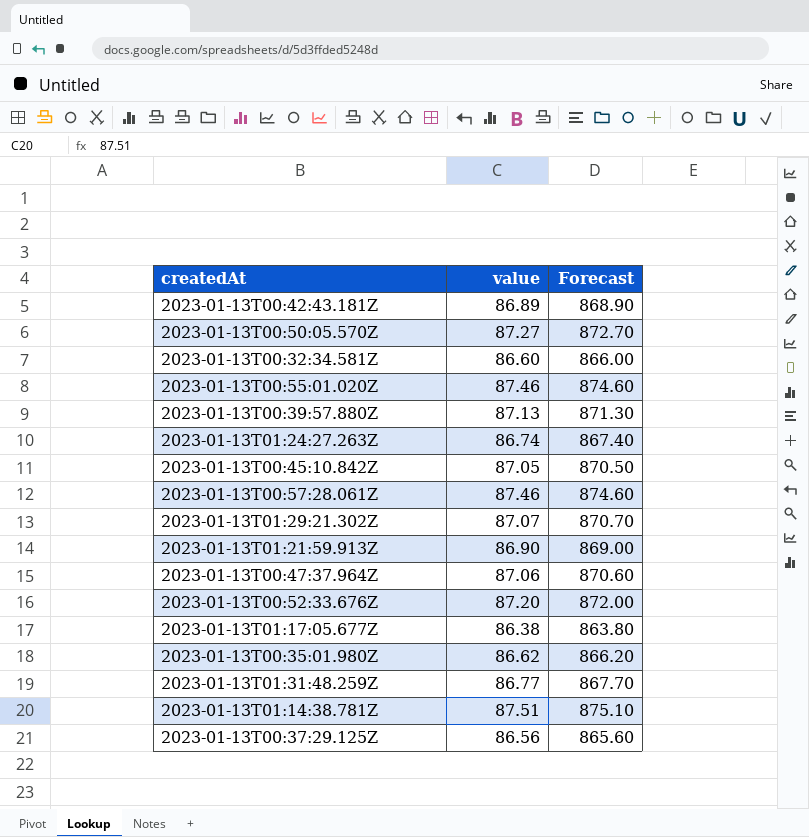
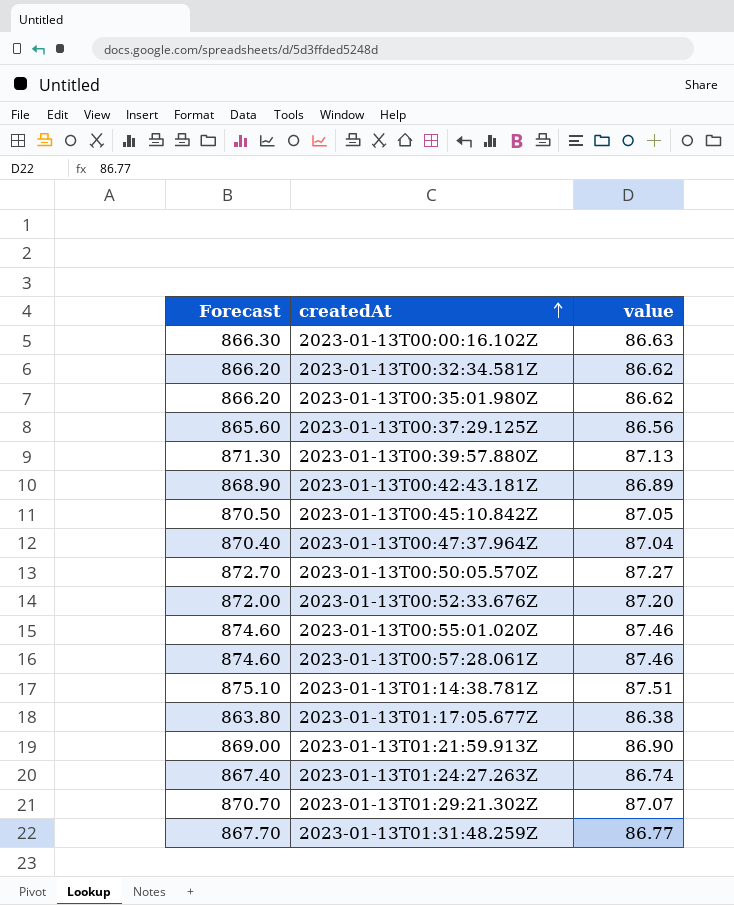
row order: none -> createdAt ascending
column Forecast | position: 3 -> 1
row 2023-01-13T00:00:16.102Z: none -> 866.30 | 86.63
2023-01-13T00:32:34.581Z | Forecast: 866.00 -> 866.20
2023-01-13T00:32:34.581Z | value: 86.60 -> 86.62
2023-01-13T00:47:37.964Z | Forecast: 870.60 -> 870.40
2023-01-13T00:47:37.964Z | value: 87.06 -> 87.04

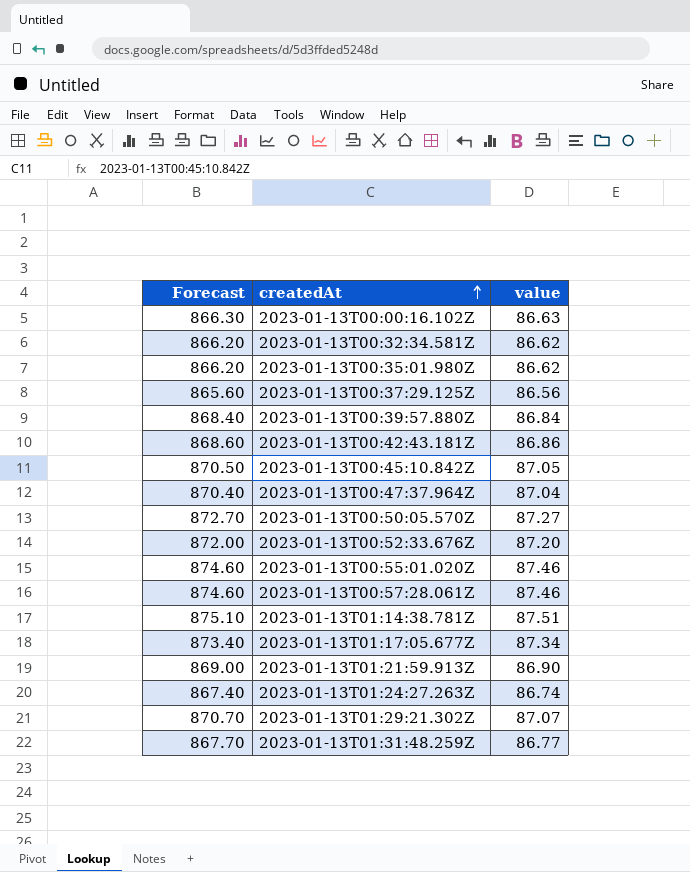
2023-01-13T00:39:57.880Z | Forecast: 871.30 -> 868.40
2023-01-13T00:39:57.880Z | value: 87.13 -> 86.84
2023-01-13T00:42:43.181Z | Forecast: 868.90 -> 868.60
2023-01-13T00:42:43.181Z | value: 86.89 -> 86.86
2023-01-13T01:17:05.677Z | Forecast: 863.80 -> 873.40
2023-01-13T01:17:05.677Z | value: 86.38 -> 87.34

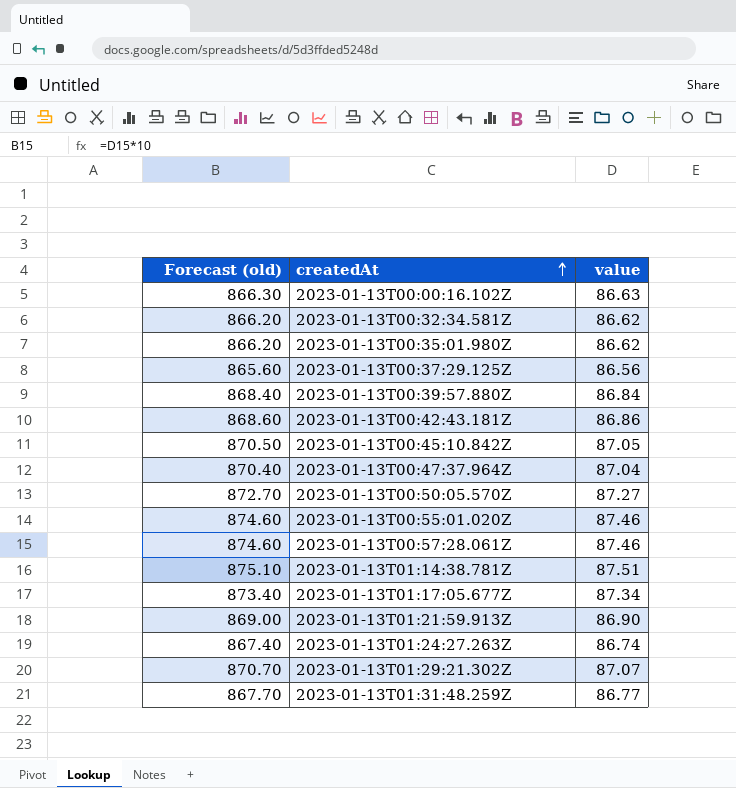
column name: Forecast -> Forecast (old)
row 2023-01-13T00:52:33.676Z: 872.00 | 87.20 -> none

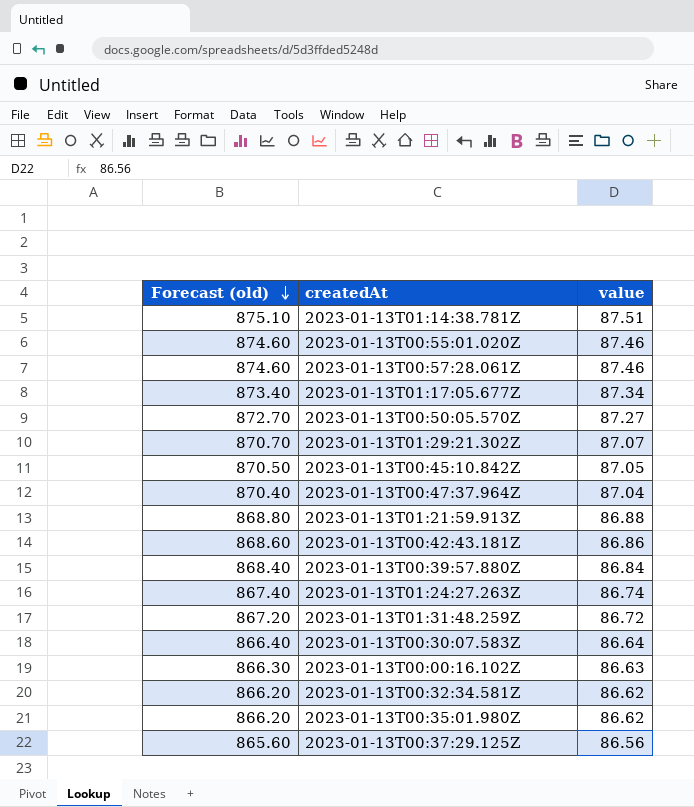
row order: createdAt ascending -> Forecast (old) descending
2023-01-13T01:21:59.913Z | Forecast (old): 869.00 -> 868.80
2023-01-13T01:21:59.913Z | value: 86.90 -> 86.88
2023-01-13T01:31:48.259Z | Forecast (old): 867.70 -> 867.20
2023-01-13T01:31:48.259Z | value: 86.77 -> 86.72
row 2023-01-13T00:30:07.583Z: none -> 866.40 | 86.64

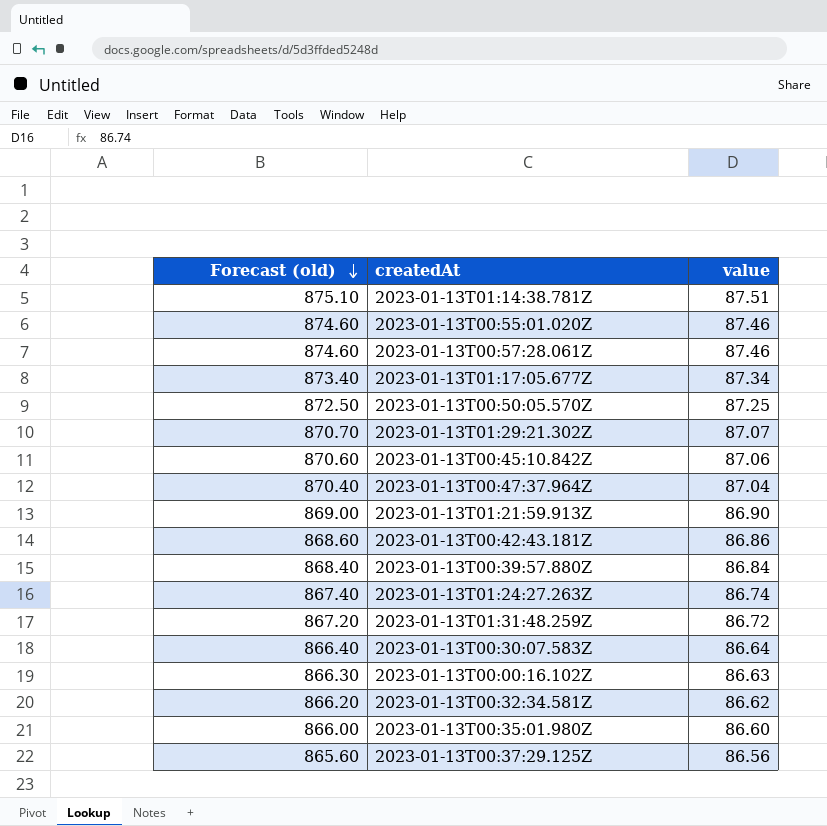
2023-01-13T00:50:05.570Z | Forecast (old): 872.70 -> 872.50
2023-01-13T00:50:05.570Z | value: 87.27 -> 87.25
2023-01-13T00:45:10.842Z | Forecast (old): 870.50 -> 870.60
2023-01-13T00:45:10.842Z | value: 87.05 -> 87.06
2023-01-13T01:21:59.913Z | Forecast (old): 868.80 -> 869.00
2023-01-13T01:21:59.913Z | value: 86.88 -> 86.90
2023-01-13T00:35:01.980Z | Forecast (old): 866.20 -> 866.00
2023-01-13T00:35:01.980Z | value: 86.62 -> 86.60

